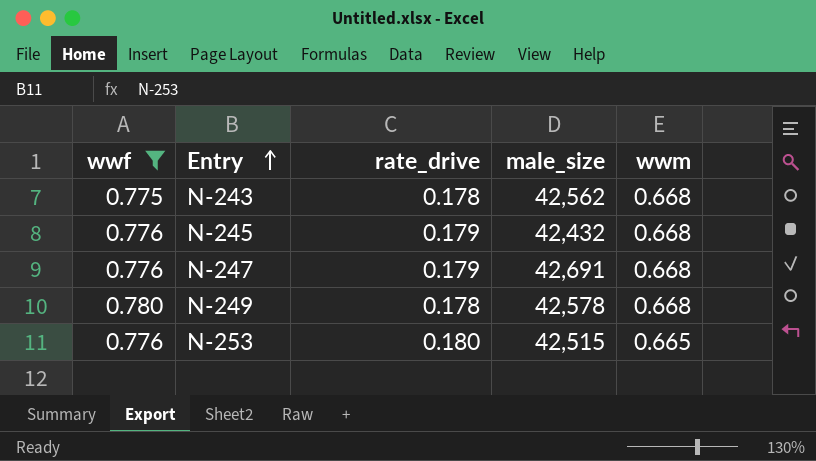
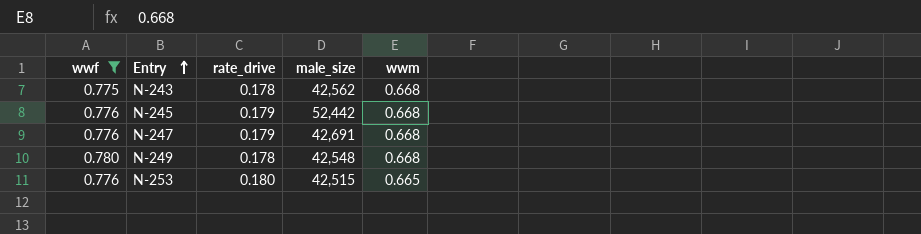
N-245 | male_size: 42,432 -> 52,442
N-249 | male_size: 42,578 -> 42,548

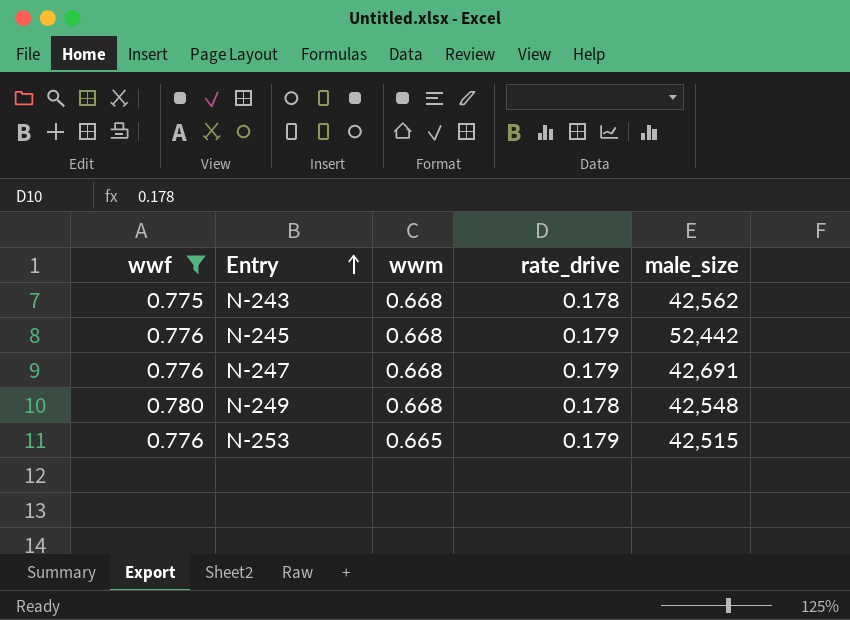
column wwm | position: 5 -> 3
N-253 | rate_drive: 0.180 -> 0.179

